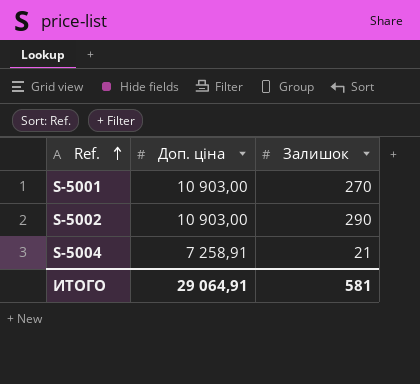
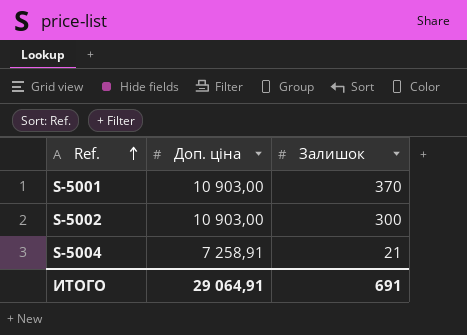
S-5001 | Залишок: 270 -> 370
S-5002 | Залишок: 290 -> 300
ИТОГО | Залишок: 581 -> 691

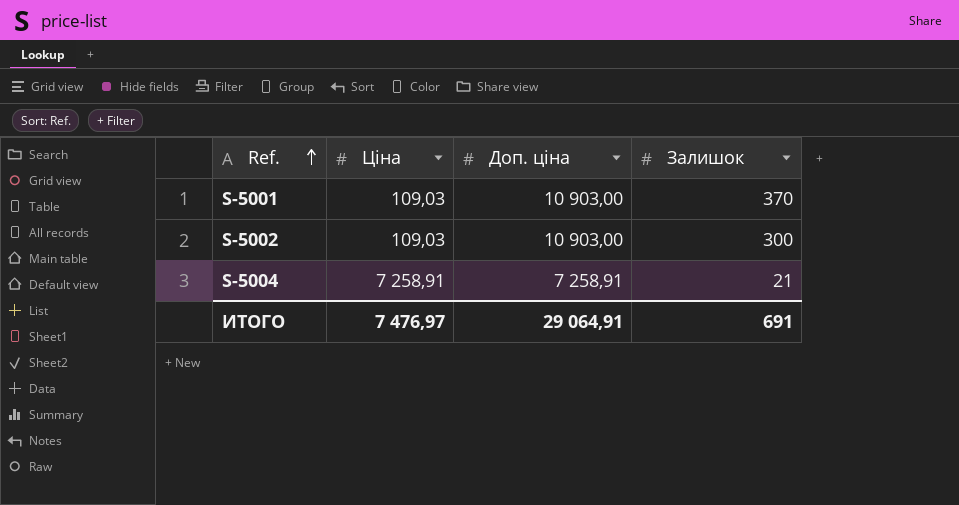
column Ціна | position: none -> 2

